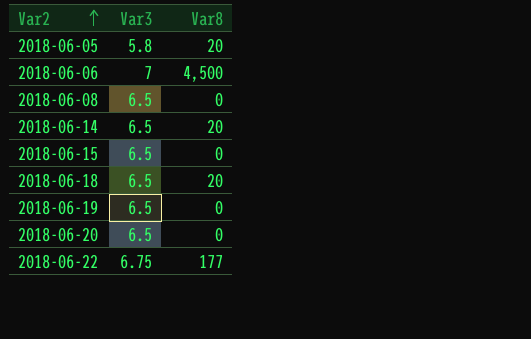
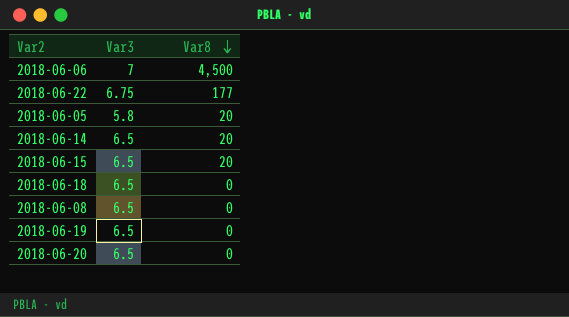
row order: Var2 ascending -> Var8 descending
2018-06-15 | Var8: 0 -> 20
2018-06-18 | Var8: 20 -> 0

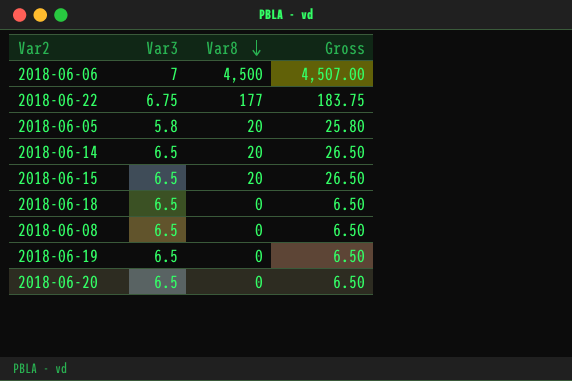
column Gross | formula: none -> [Var3] + [Var8]

